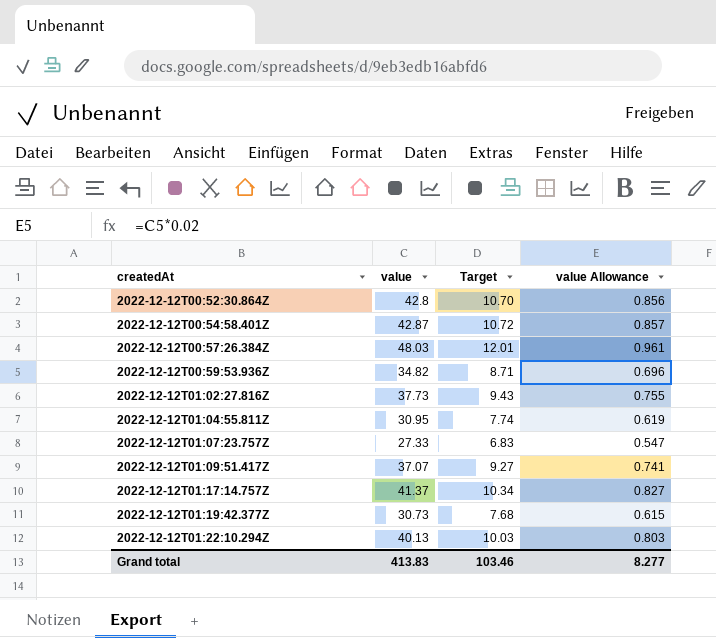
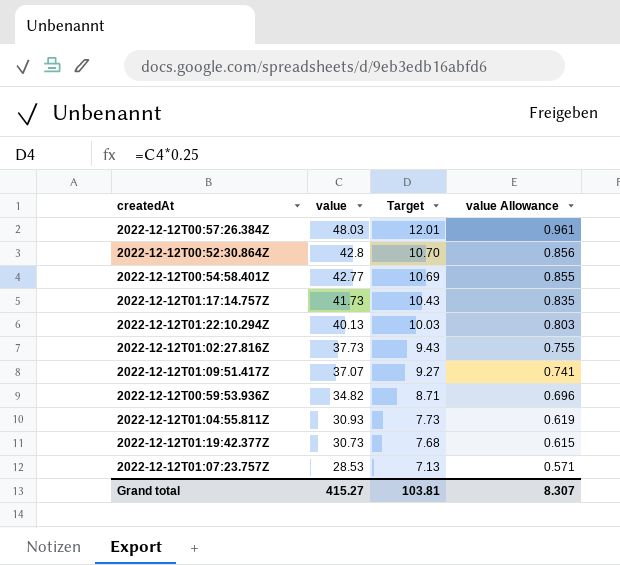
row order: createdAt ascending -> value descending
2022-12-12T00:54:58.401Z | value: 42.87 -> 42.77
2022-12-12T00:54:58.401Z | Target: 10.72 -> 10.69
2022-12-12T00:54:58.401Z | value Allowance: 0.857 -> 0.855
2022-12-12T01:17:14.757Z | value: 41.37 -> 41.73
2022-12-12T01:17:14.757Z | Target: 10.34 -> 10.43
2022-12-12T01:17:14.757Z | value Allowance: 0.827 -> 0.835
2022-12-12T01:04:55.811Z | value: 30.95 -> 30.93
2022-12-12T01:04:55.811Z | Target: 7.74 -> 7.73
2022-12-12T01:07:23.757Z | value: 27.33 -> 28.53
2022-12-12T01:07:23.757Z | Target: 6.83 -> 7.13
2022-12-12T01:07:23.757Z | value Allowance: 0.547 -> 0.571
Grand total | value: 413.83 -> 415.27
Grand total | Target: 103.46 -> 103.81
Grand total | value Allowance: 8.277 -> 8.307

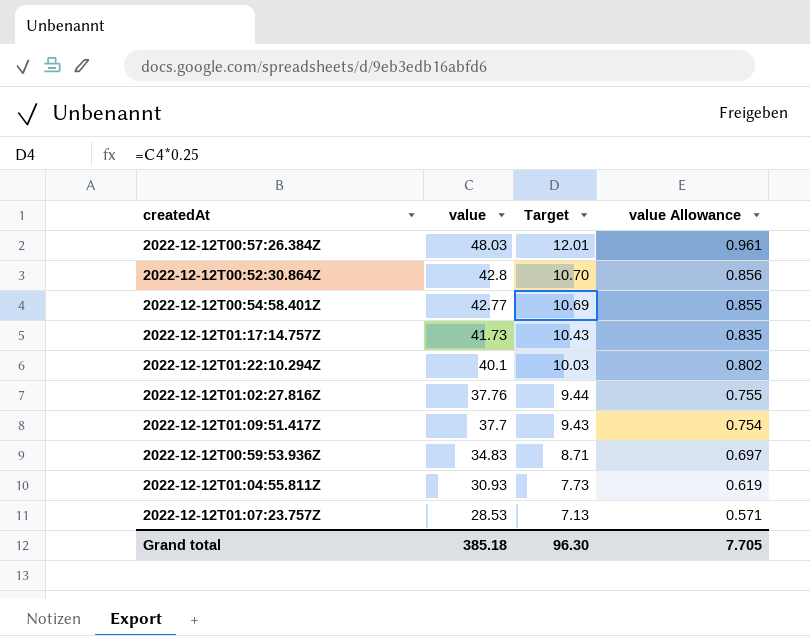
row 2022-12-12T01:19:42.377Z: 30.73 | 7.68 | 0.615 -> none
2022-12-12T01:22:10.294Z | value: 40.13 -> 40.1
2022-12-12T01:22:10.294Z | value Allowance: 0.803 -> 0.802
2022-12-12T01:02:27.816Z | value: 37.73 -> 37.76
2022-12-12T01:02:27.816Z | Target: 9.43 -> 9.44
2022-12-12T01:09:51.417Z | value: 37.07 -> 37.7
2022-12-12T01:09:51.417Z | Target: 9.27 -> 9.43
2022-12-12T01:09:51.417Z | value Allowance: 0.741 -> 0.754
2022-12-12T00:59:53.936Z | value: 34.82 -> 34.83
2022-12-12T00:59:53.936Z | value Allowance: 0.696 -> 0.697
Grand total | value: 415.27 -> 385.18
Grand total | Target: 103.81 -> 96.30
Grand total | value Allowance: 8.307 -> 7.705

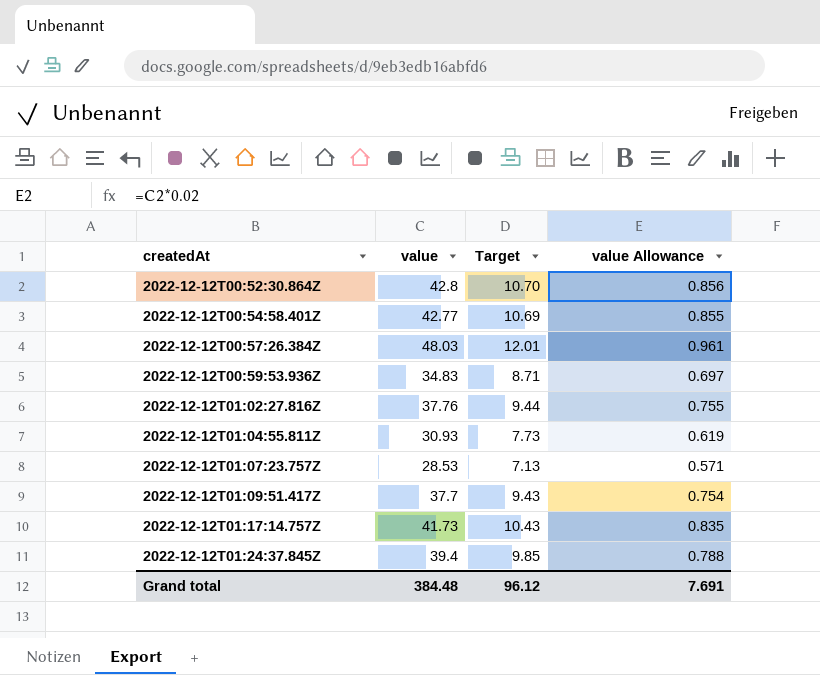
row order: value descending -> createdAt ascending
row 2022-12-12T01:22:10.294Z: 40.1 | 10.03 | 0.802 -> none
row 2022-12-12T01:24:37.845Z: none -> 39.4 | 9.85 | 0.788
Grand total | value: 385.18 -> 384.48
Grand total | Target: 96.30 -> 96.12
Grand total | value Allowance: 7.705 -> 7.691

